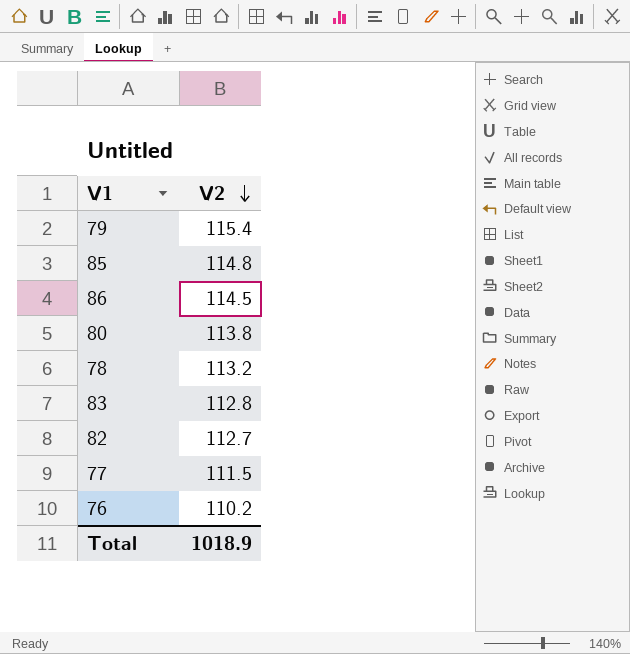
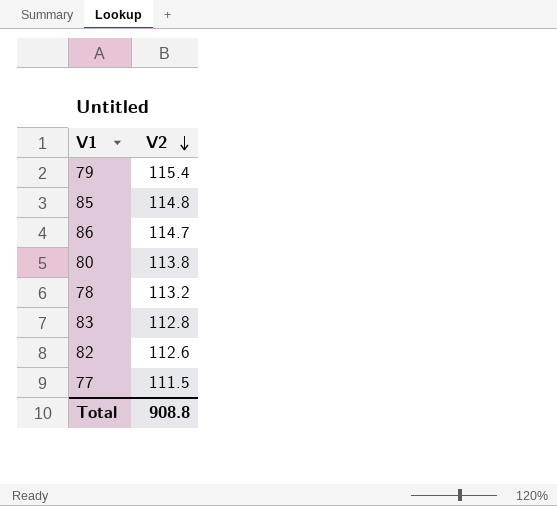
row 76: 110.2 -> none
86 | V2: 114.5 -> 114.7
82 | V2: 112.7 -> 112.6
Total | V2: 1018.9 -> 908.8

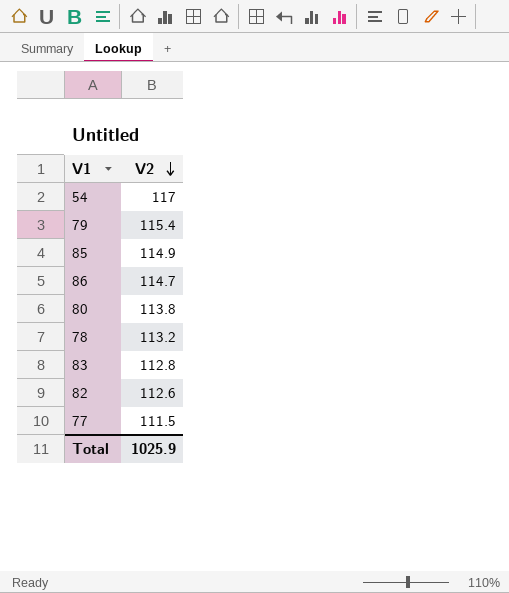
row 54: none -> 117
85 | V2: 114.8 -> 114.9
Total | V2: 908.8 -> 1025.9

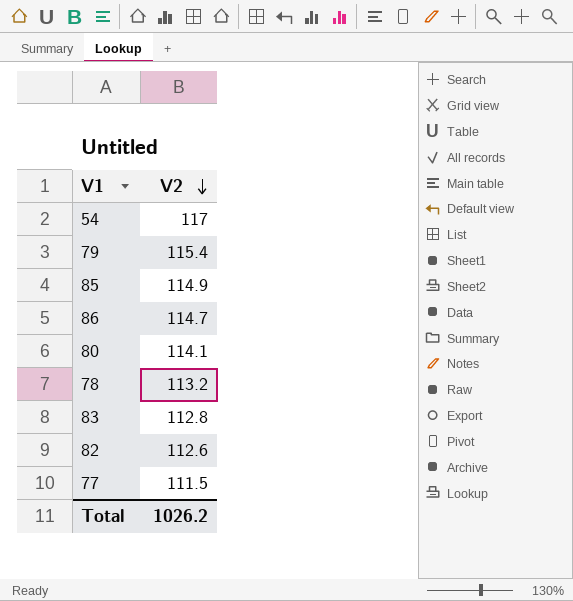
80 | V2: 113.8 -> 114.1
Total | V2: 1025.9 -> 1026.2

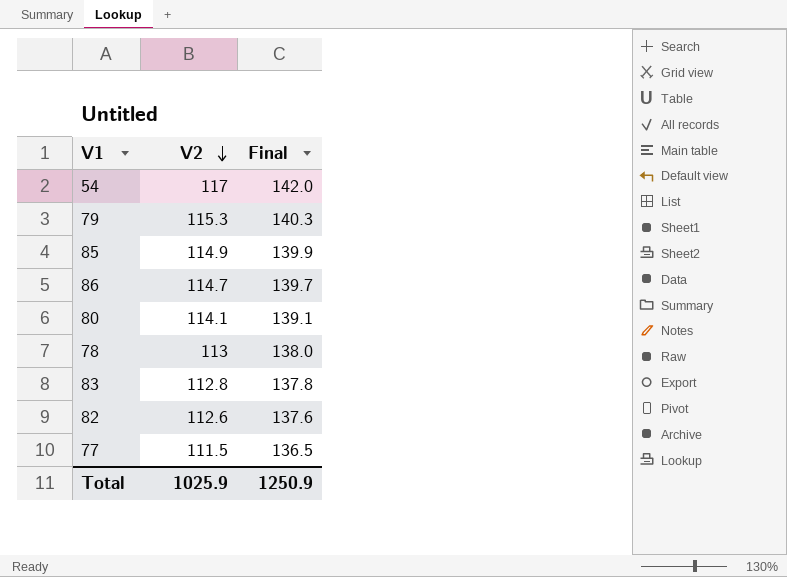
column Final | formula: none -> [V2] + 25
79 | V2: 115.4 -> 115.3
78 | V2: 113.2 -> 113
Total | V2: 1026.2 -> 1025.9

